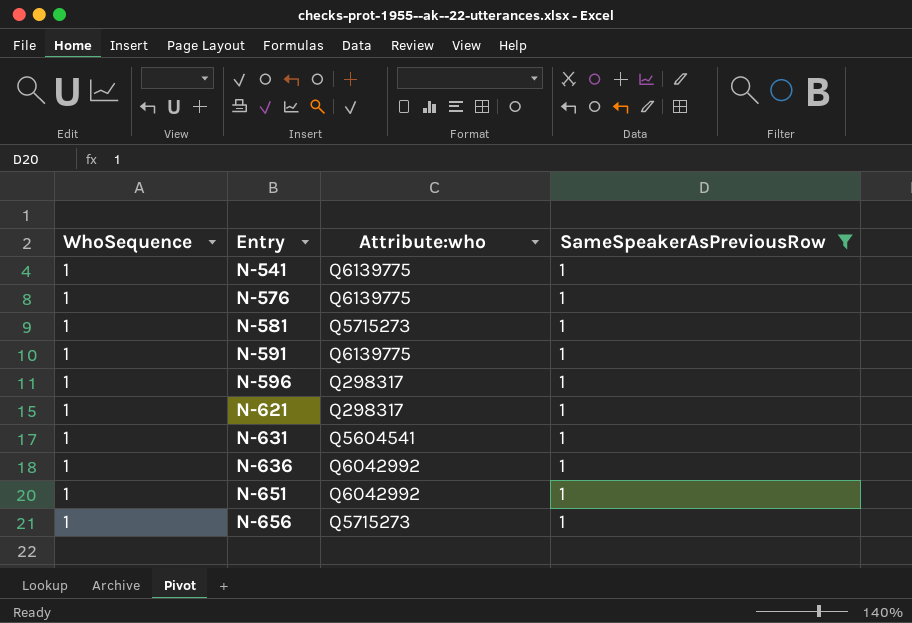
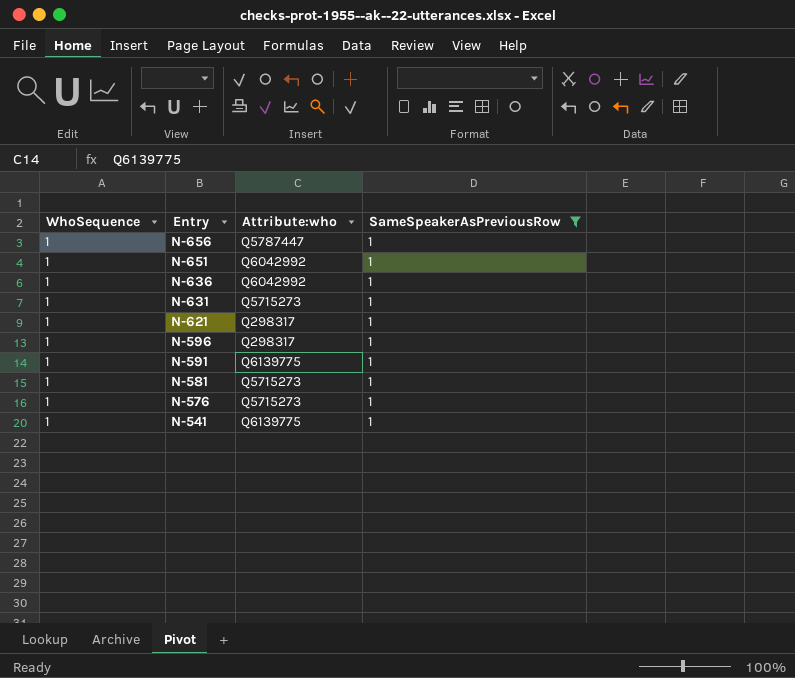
row order: Entry ascending -> Entry descending
N-656 | Attribute:who: Q5715273 -> Q5787447
N-631 | Attribute:who: Q5604541 -> Q5715273
N-576 | Attribute:who: Q6139775 -> Q5715273

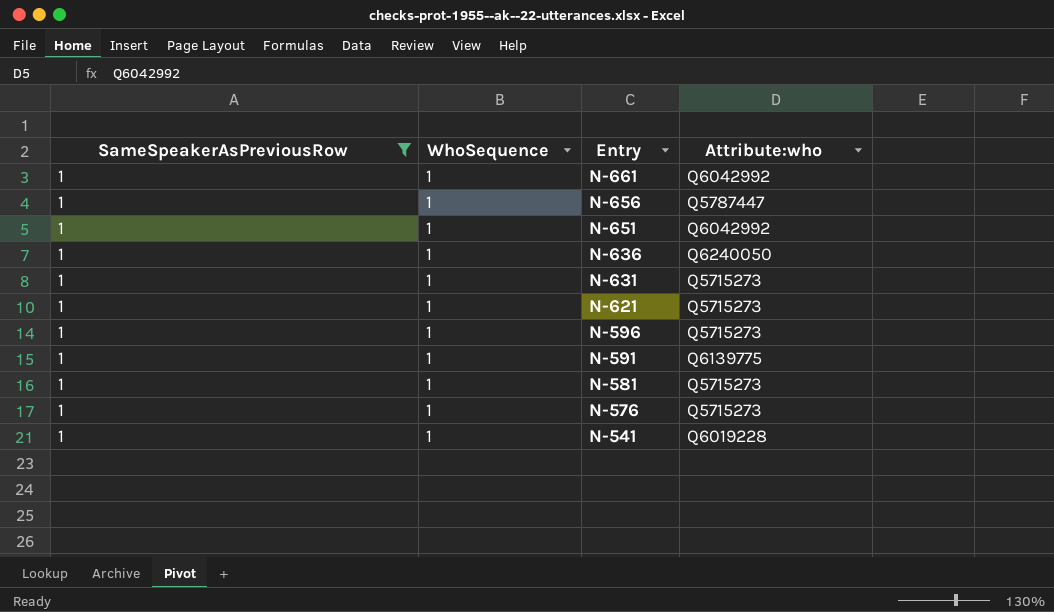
column SameSpeakerAsPreviousRow | position: 4 -> 1
row N-661: none -> 1 | 1 | Q6042992
N-636 | Attribute:who: Q6042992 -> Q6240050
N-621 | Attribute:who: Q298317 -> Q5715273
N-596 | Attribute:who: Q298317 -> Q5715273
N-541 | Attribute:who: Q6139775 -> Q6019228

